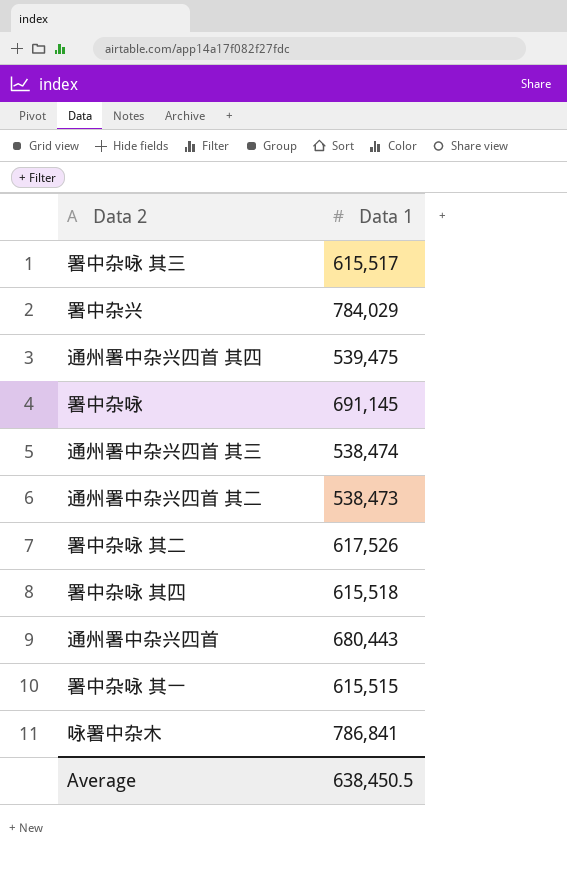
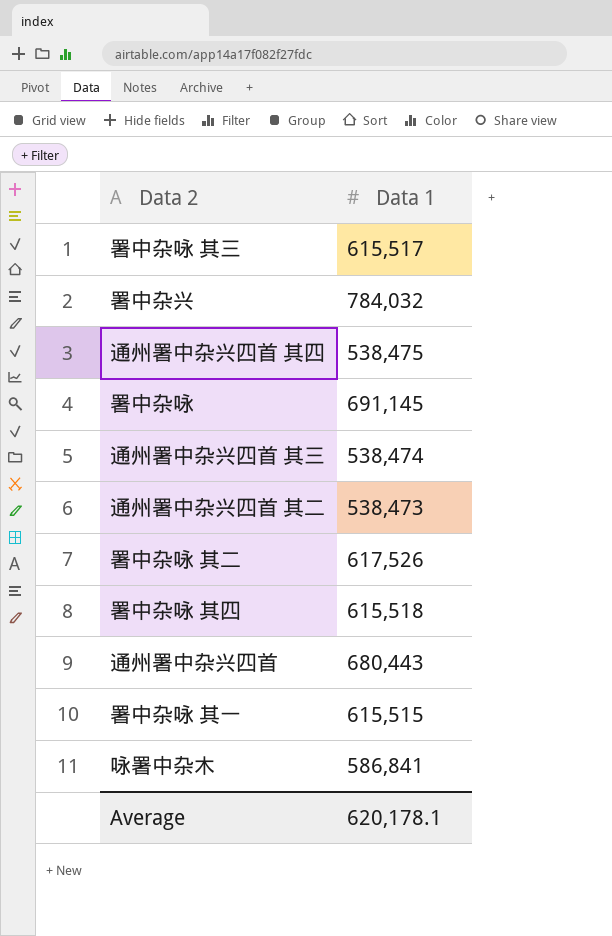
署中杂兴 | Data 1: 784,029 -> 784,032
通州署中杂兴四首 其四 | Data 1: 539,475 -> 538,475
咏署中杂木 | Data 1: 786,841 -> 586,841
Average | Data 1: 638,450.5 -> 620,178.1

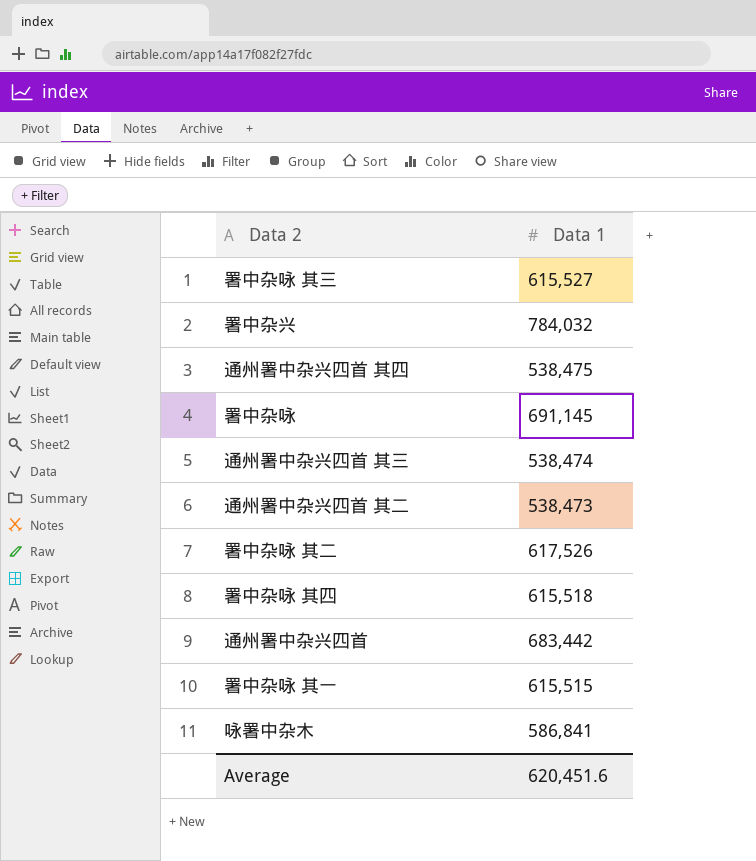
署中杂咏 其三 | Data 1: 615,517 -> 615,527
通州署中杂兴四首 | Data 1: 680,443 -> 683,442
Average | Data 1: 620,178.1 -> 620,451.6

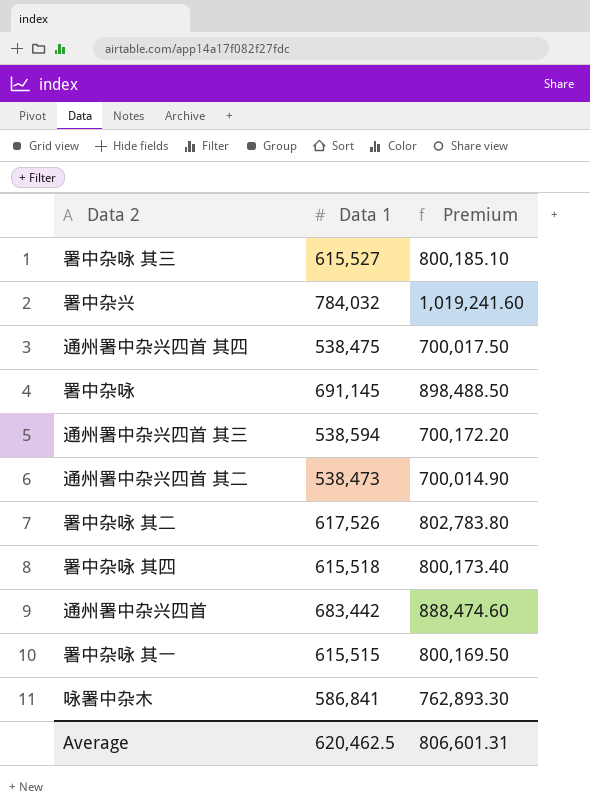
column Premium | formula: none -> [Data 1] * 1.3
通州署中杂兴四首 其三 | Data 1: 538,474 -> 538,594
Average | Data 1: 620,451.6 -> 620,462.5

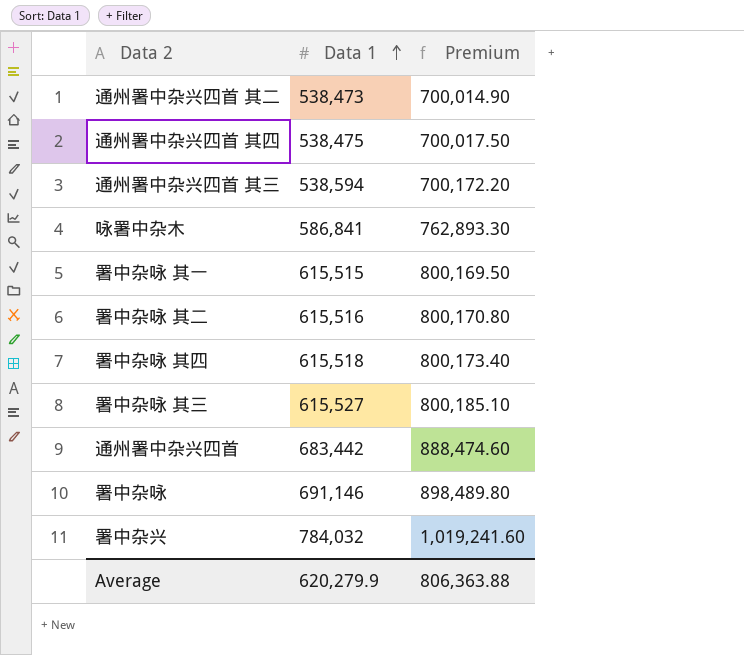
row order: none -> Data 1 ascending
署中杂咏 其二 | Data 1: 617,526 -> 615,516
署中杂咏 其二 | Premium: 802,783.80 -> 800,170.80
署中杂咏 | Data 1: 691,145 -> 691,146
署中杂咏 | Premium: 898,488.50 -> 898,489.80
Average | Data 1: 620,462.5 -> 620,279.9
Average | Premium: 806,601.31 -> 806,363.88

